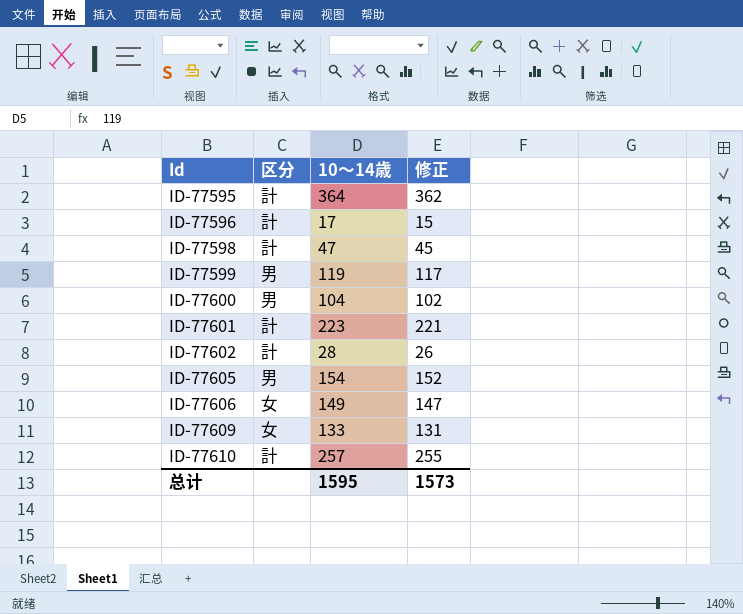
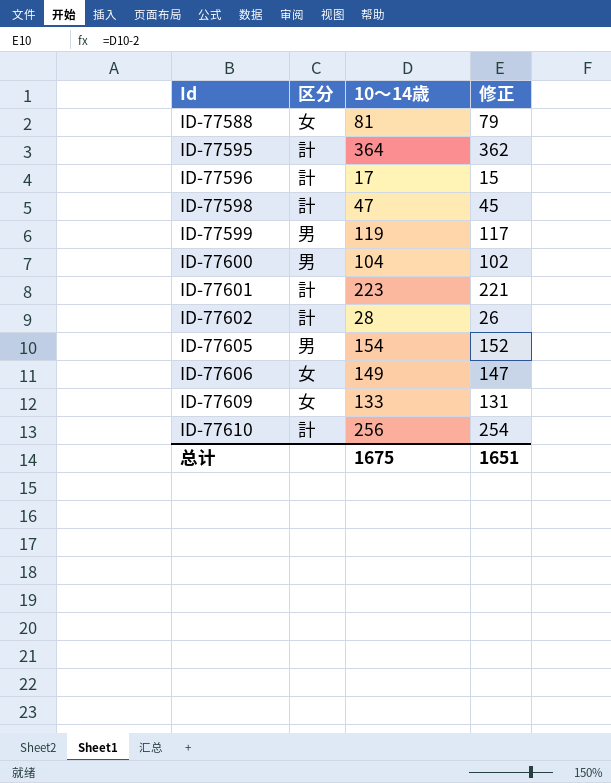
row ID-77588: none -> 女 | 81 | 79
ID-77610 | 10～14歳: 257 -> 256
ID-77610 | 修正: 255 -> 254
总计 | 10～14歳: 1595 -> 1675
总计 | 修正: 1573 -> 1651

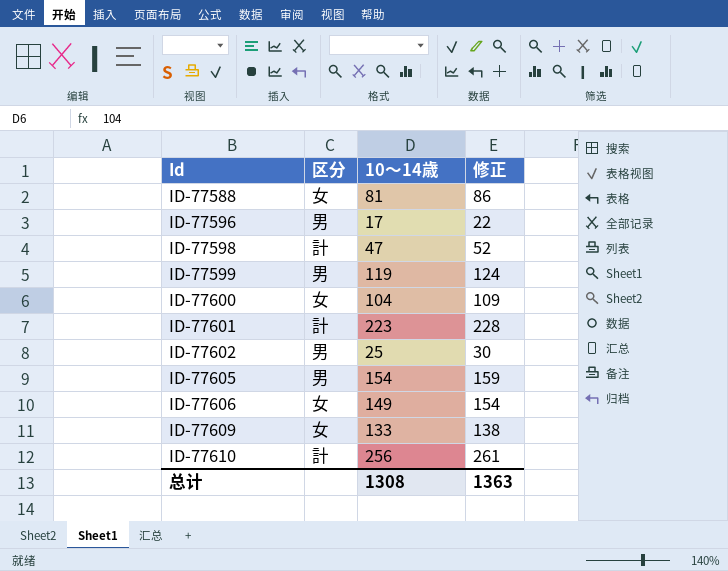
column 修正 | formula: [10～14歳] - 2 -> [10～14歳] + 5
row ID-77595: 計 | 364 | 362 -> none
ID-77596 | 区分: 計 -> 男
ID-77600 | 区分: 男 -> 女
ID-77602 | 区分: 計 -> 男
ID-77602 | 10～14歳: 28 -> 25
总计 | 10～14歳: 1675 -> 1308
总计 | 修正: 1651 -> 1363

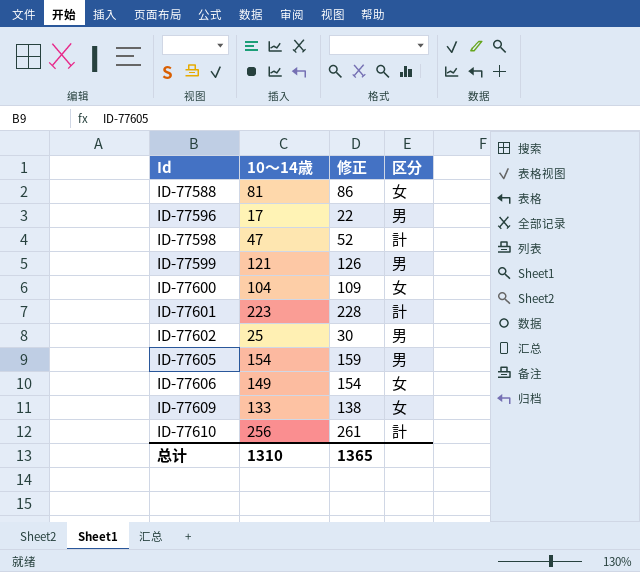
column 区分 | position: 2 -> 4
ID-77599 | 10～14歳: 119 -> 121
ID-77599 | 修正: 124 -> 126
总计 | 10～14歳: 1308 -> 1310
总计 | 修正: 1363 -> 1365

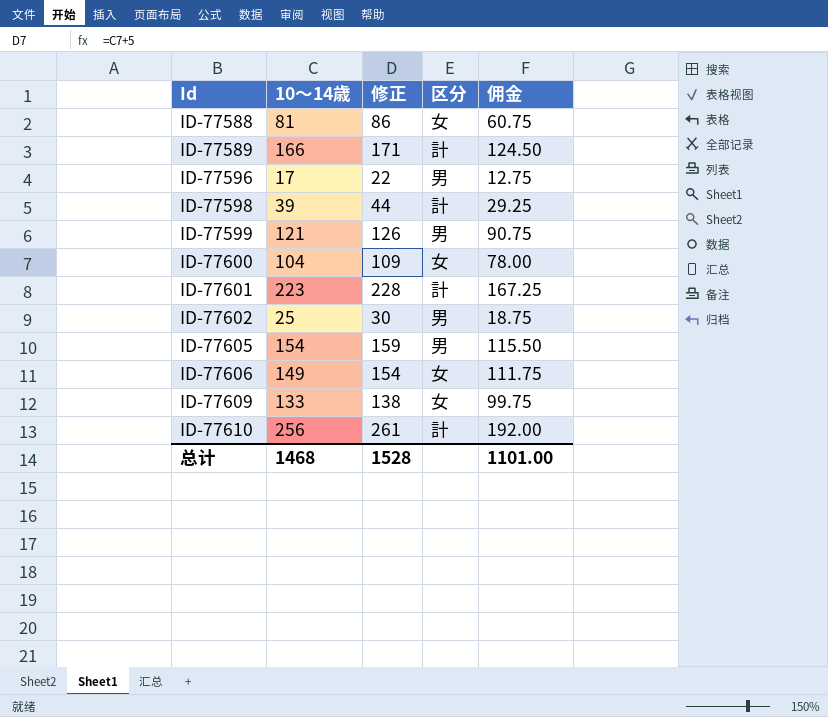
column 佣金 | formula: none -> [10～14歳] * 0.75
row ID-77589: none -> 166 | 171 | 計 | 124.50
ID-77598 | 10～14歳: 47 -> 39
ID-77598 | 修正: 52 -> 44
总计 | 10～14歳: 1310 -> 1468
总计 | 修正: 1365 -> 1528

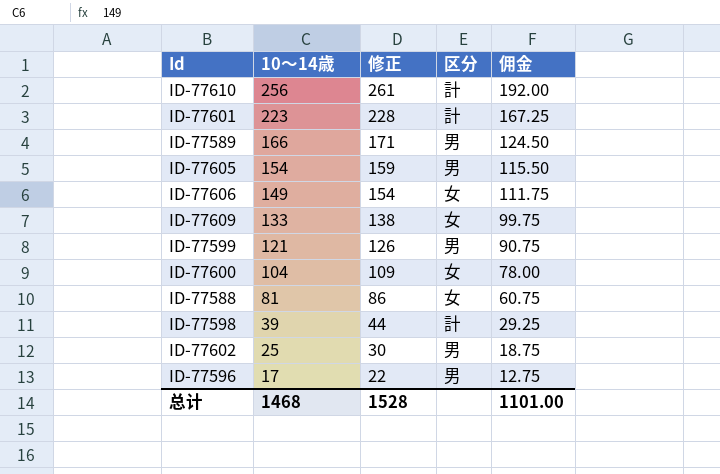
row order: Id ascending -> 10～14歳 descending
ID-77589 | 区分: 計 -> 男

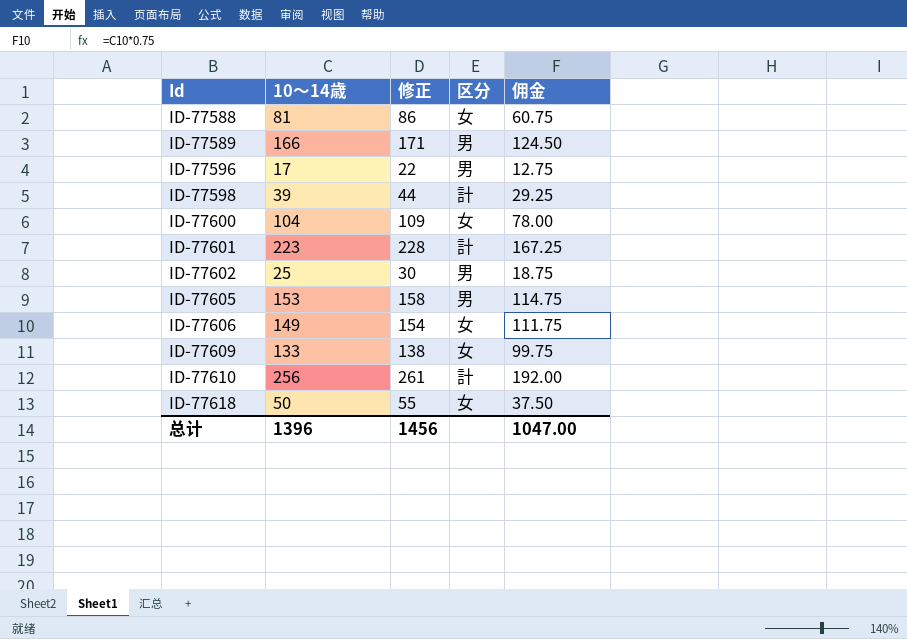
row order: 10～14歳 descending -> Id ascending
row ID-77599: 121 | 126 | 男 | 90.75 -> none
ID-77605 | 10～14歳: 154 -> 153
ID-77605 | 修正: 159 -> 158
ID-77605 | 佣金: 115.50 -> 114.75
row ID-77618: none -> 50 | 55 | 女 | 37.50
总计 | 10～14歳: 1468 -> 1396
总计 | 修正: 1528 -> 1456
总计 | 佣金: 1101.00 -> 1047.00

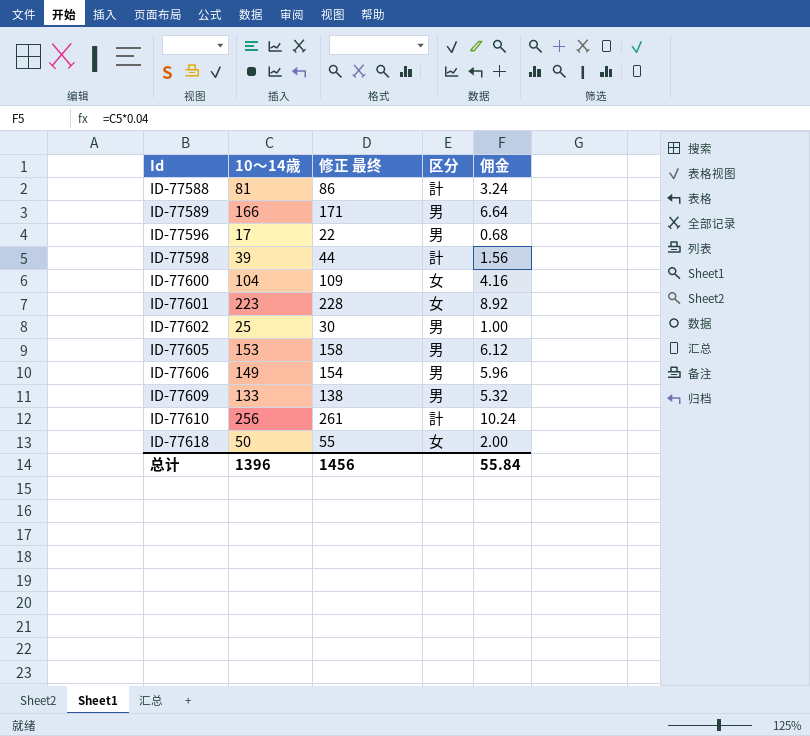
column name: 修正 -> 修正 最终
column 佣金 | formula: [10～14歳] * 0.75 -> [10～14歳] * 0.04
ID-77588 | 区分: 女 -> 計
ID-77601 | 区分: 計 -> 女
ID-77606 | 区分: 女 -> 男
ID-77609 | 区分: 女 -> 男
总计 | 佣金: 1047.00 -> 55.84

